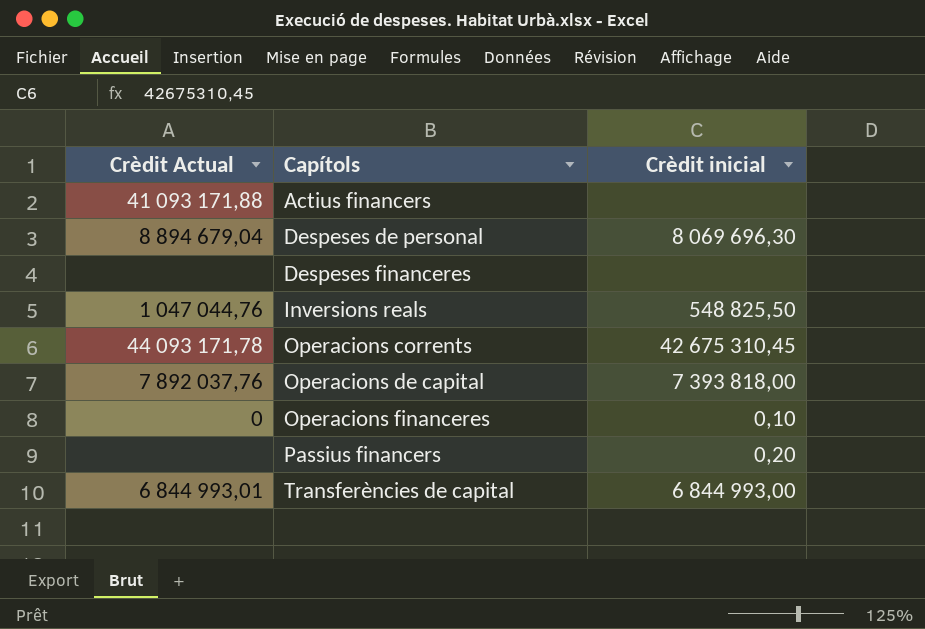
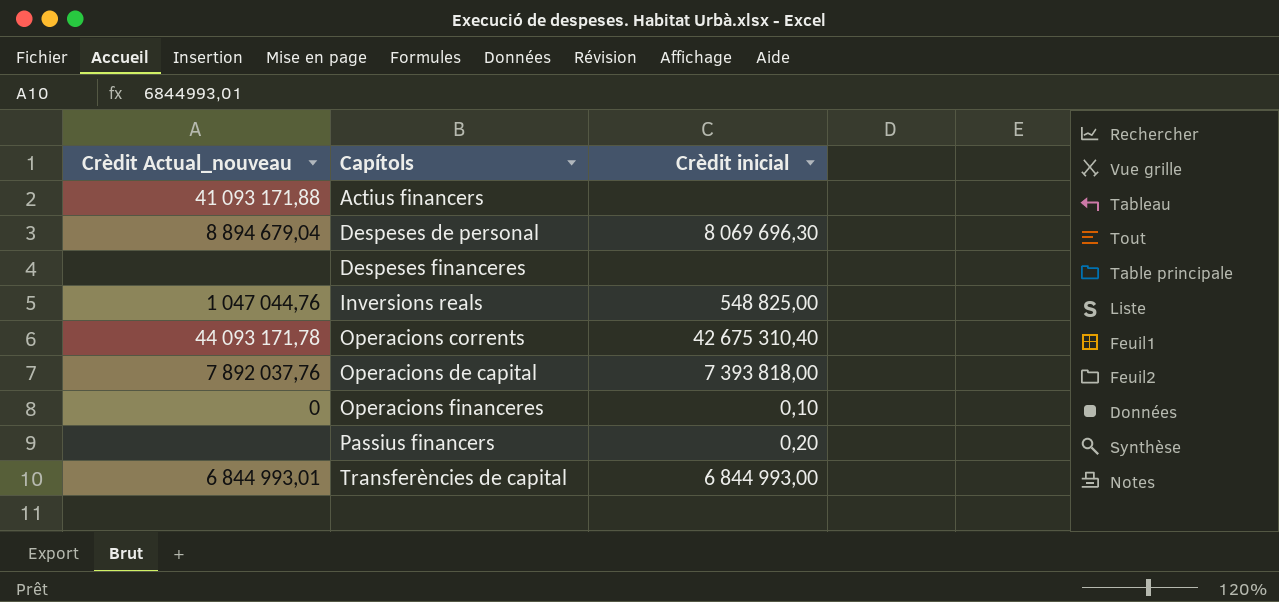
column name: Crèdit Actual -> Crèdit Actual_nouveau
Inversions reals | Crèdit inicial: 548 825,50 -> 548 825,00
Operacions corrents | Crèdit inicial: 42 675 310,45 -> 42 675 310,40

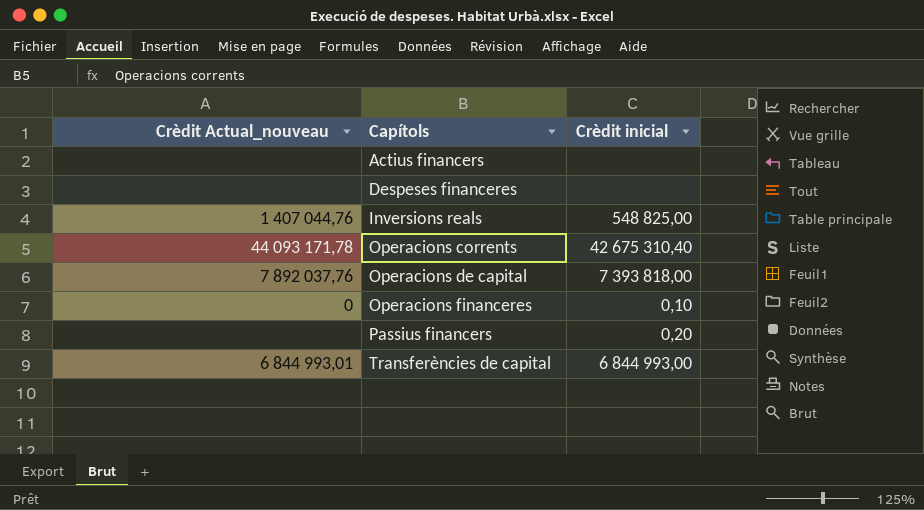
row Despeses de personal: 8 894 679,04 | 8 069 696,30 -> none
Actius financers | Crèdit Actual_nouveau: 41 093 171,88 -> none
Inversions reals | Crèdit Actual_nouveau: 1 047 044,76 -> 1 407 044,76

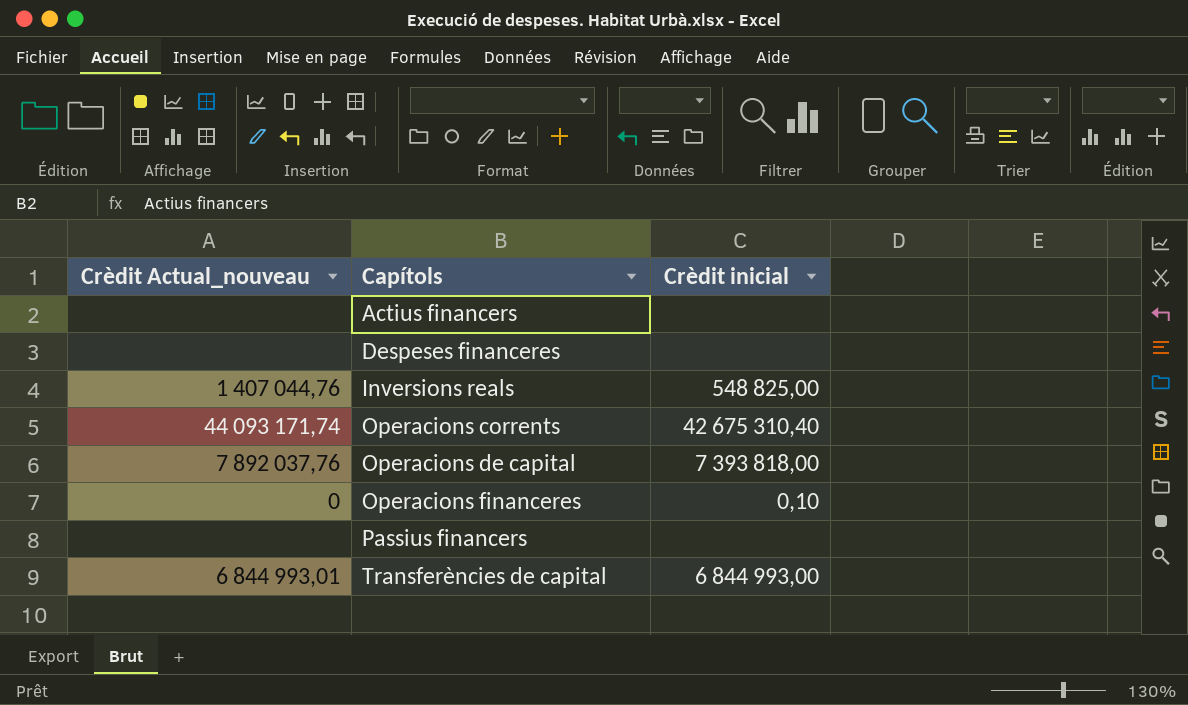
Operacions corrents | Crèdit Actual_nouveau: 44 093 171,78 -> 44 093 171,74
Passius financers | Crèdit inicial: 0,20 -> none

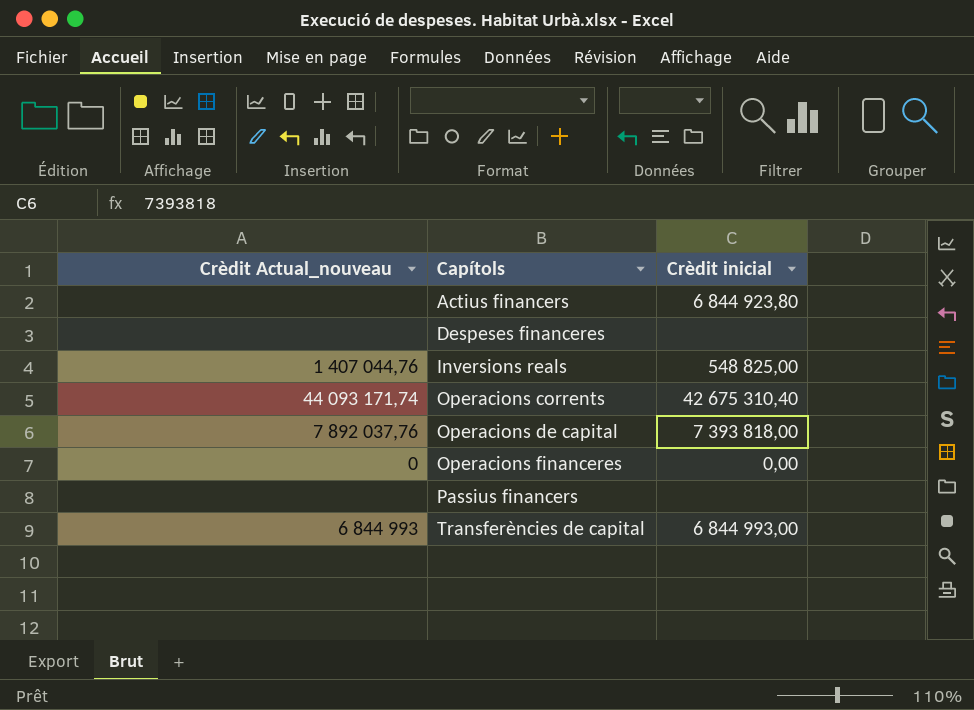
Actius financers | Crèdit inicial: none -> 6 844 923,80
Operacions financeres | Crèdit inicial: 0,10 -> 0,00
Transferències de capital | Crèdit Actual_nouveau: 6 844 993,01 -> 6 844 993

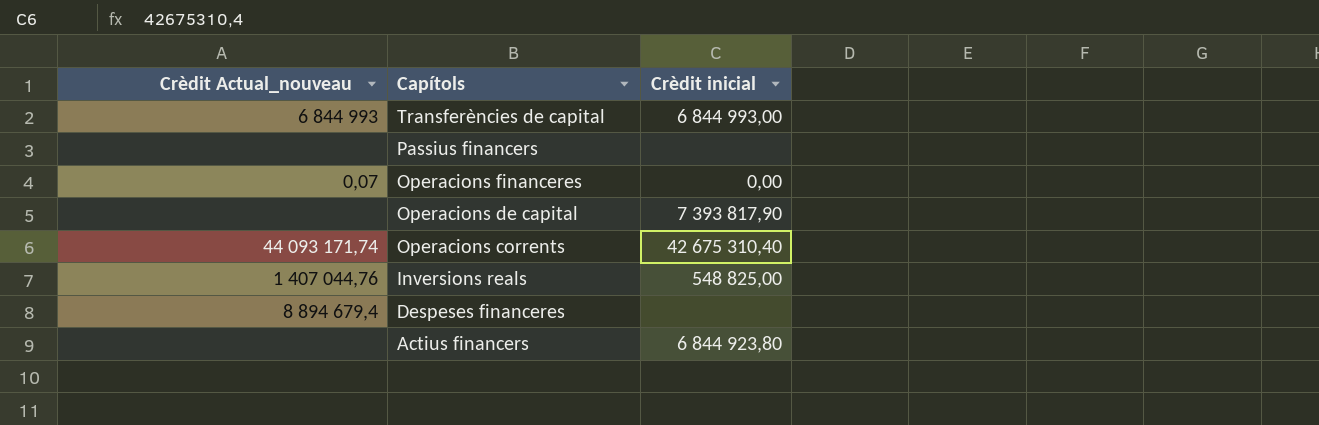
row order: Capítols ascending -> Capítols descending
Operacions financeres | Crèdit Actual_nouveau: 0 -> 0,07
Operacions de capital | Crèdit Actual_nouveau: 7 892 037,76 -> none
Operacions de capital | Crèdit inicial: 7 393 818,00 -> 7 393 817,90
Despeses financeres | Crèdit Actual_nouveau: none -> 8 894 679,4

